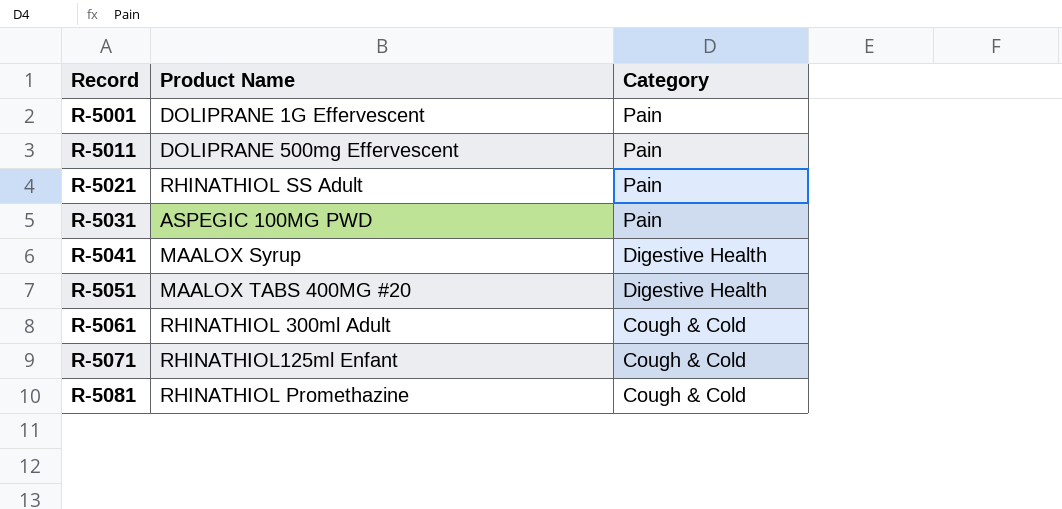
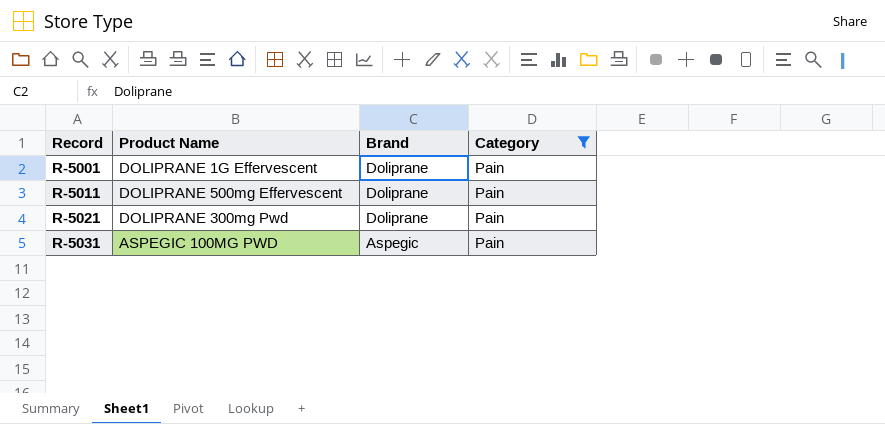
filter: none -> Category = Pain
column Brand | position: none -> 3
R-5021 | Product Name: RHINATHIOL SS Adult -> DOLIPRANE 300mg Pwd

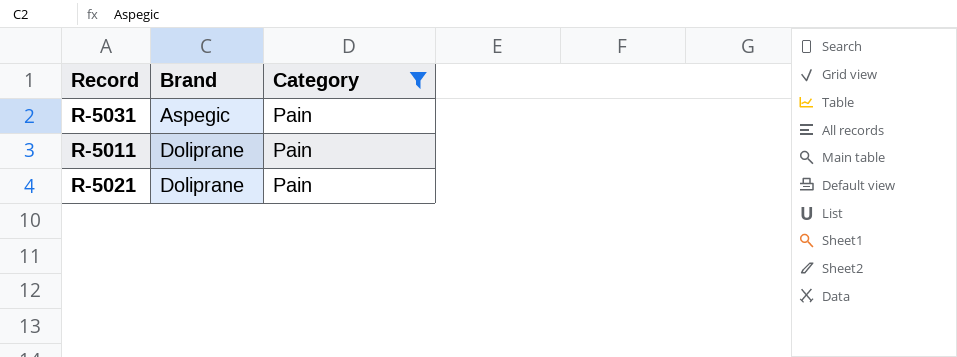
row order: Record ascending -> Brand ascending
column Product Name | position: 2 -> none
row R-5001: DOLIPRANE 1G Effervescent | Doliprane | Pain -> none

